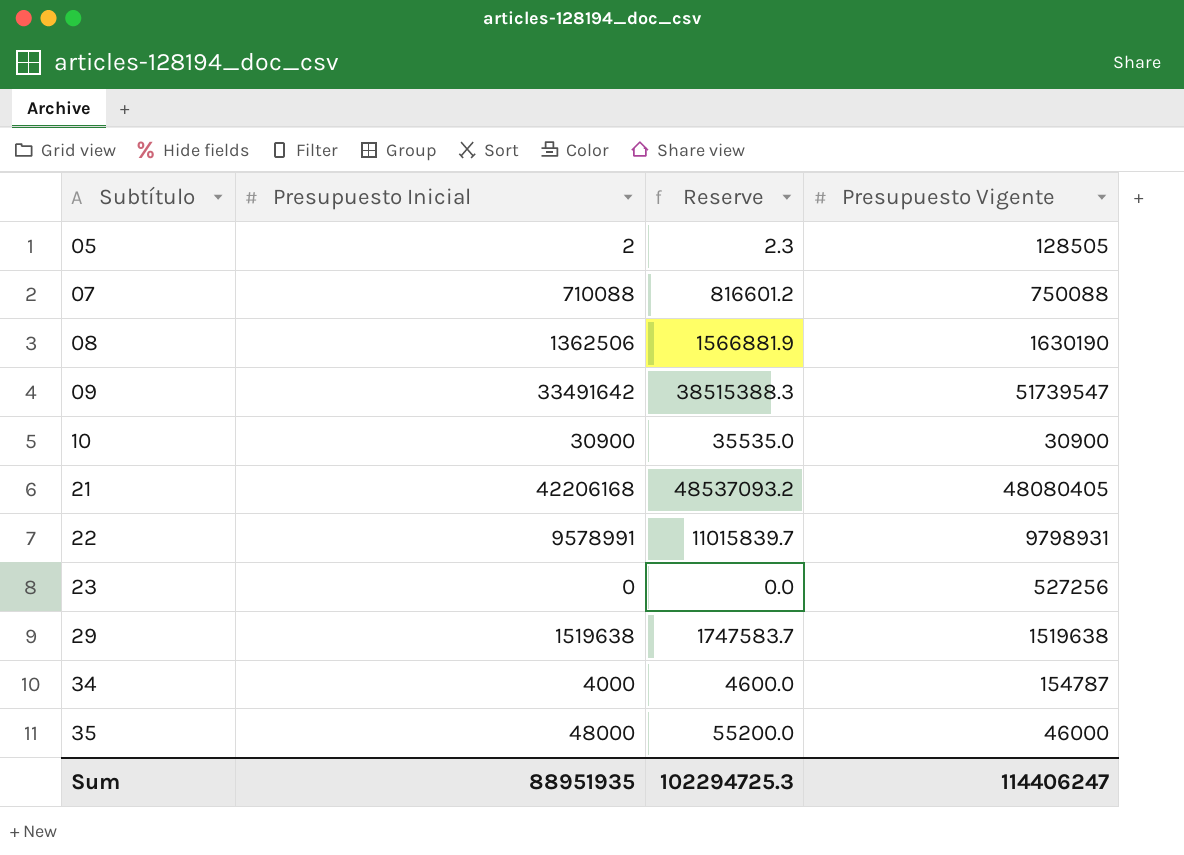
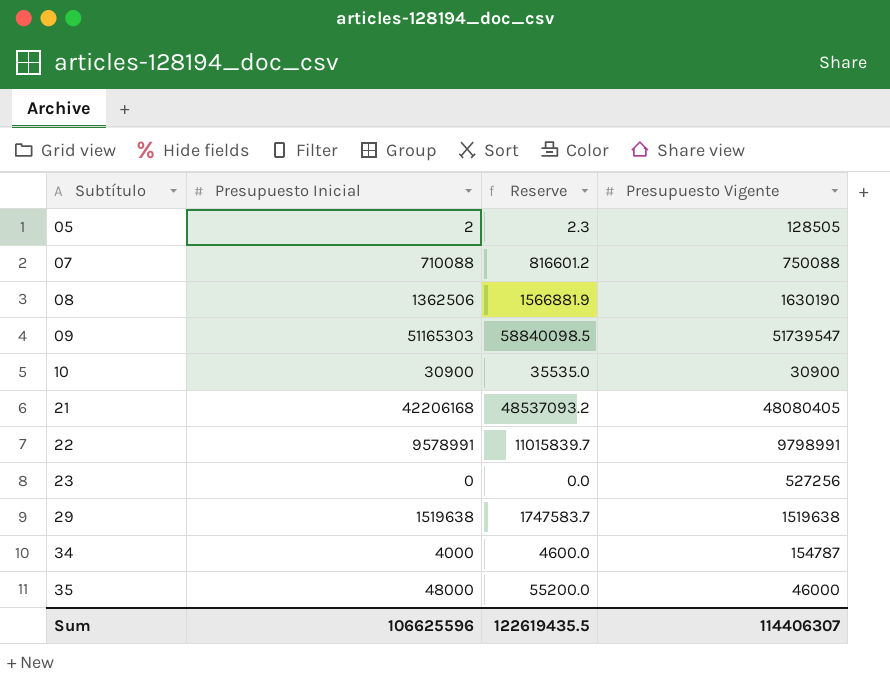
09 | Presupuesto Inicial: 33491642 -> 51165303
09 | Reserve: 38515388.3 -> 58840098.5
22 | Presupuesto Vigente: 9798931 -> 9798991
Sum | Presupuesto Inicial: 88951935 -> 106625596
Sum | Reserve: 102294725.3 -> 122619435.5
Sum | Presupuesto Vigente: 114406247 -> 114406307

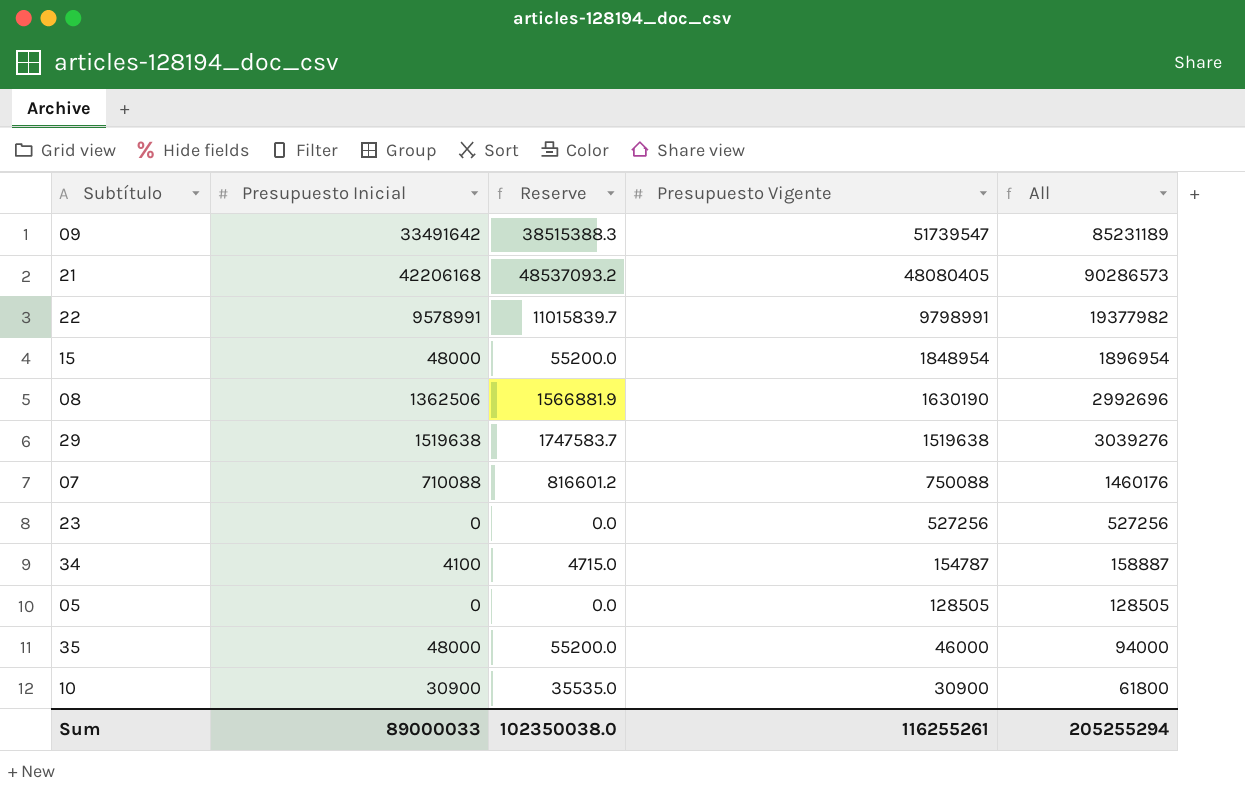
row order: Subtítulo ascending -> Presupuesto Vigente descending
column All | formula: none -> [Presupuesto Inicial] + [Presupuesto Vigente]
09 | Presupuesto Inicial: 51165303 -> 33491642
09 | Reserve: 58840098.5 -> 38515388.3
row 15: none -> 48000 | 55200.0 | 1848954 | 1896954
34 | Presupuesto Inicial: 4000 -> 4100
34 | Reserve: 4600.0 -> 4715.0
05 | Presupuesto Inicial: 2 -> 0
05 | Reserve: 2.3 -> 0.0
Sum | Presupuesto Inicial: 106625596 -> 89000033
Sum | Reserve: 122619435.5 -> 102350038.0
Sum | Presupuesto Vigente: 114406307 -> 116255261

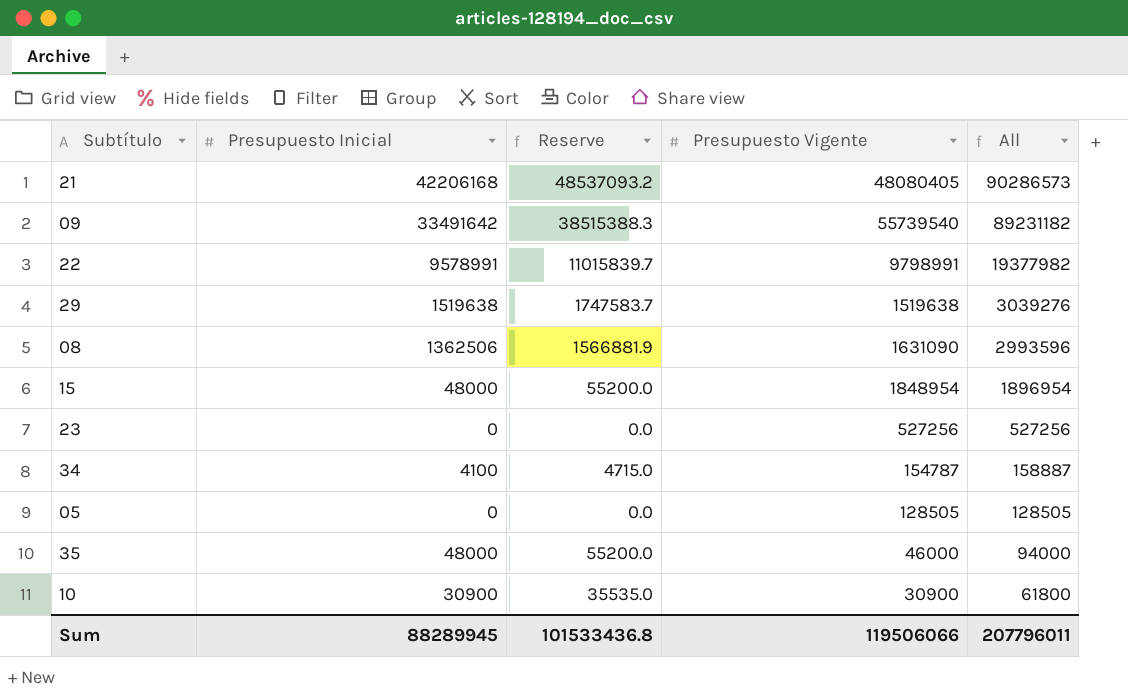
row order: Presupuesto Vigente descending -> All descending
row 07: 710088 | 816601.2 | 750088 | 1460176 -> none
09 | Presupuesto Vigente: 51739547 -> 55739540
09 | All: 85231189 -> 89231182
08 | Presupuesto Vigente: 1630190 -> 1631090
08 | All: 2992696 -> 2993596
Sum | Presupuesto Inicial: 89000033 -> 88289945
Sum | Reserve: 102350038.0 -> 101533436.8
Sum | Presupuesto Vigente: 116255261 -> 119506066
Sum | All: 205255294 -> 207796011

